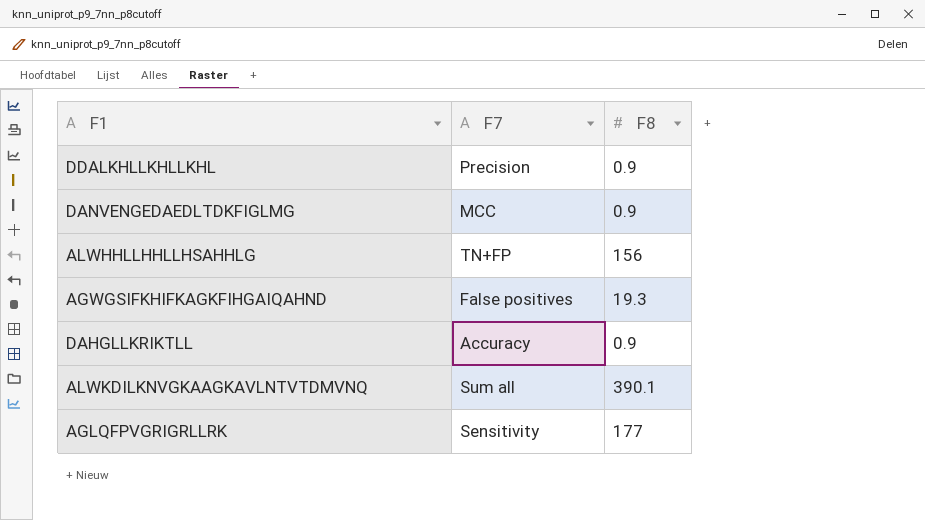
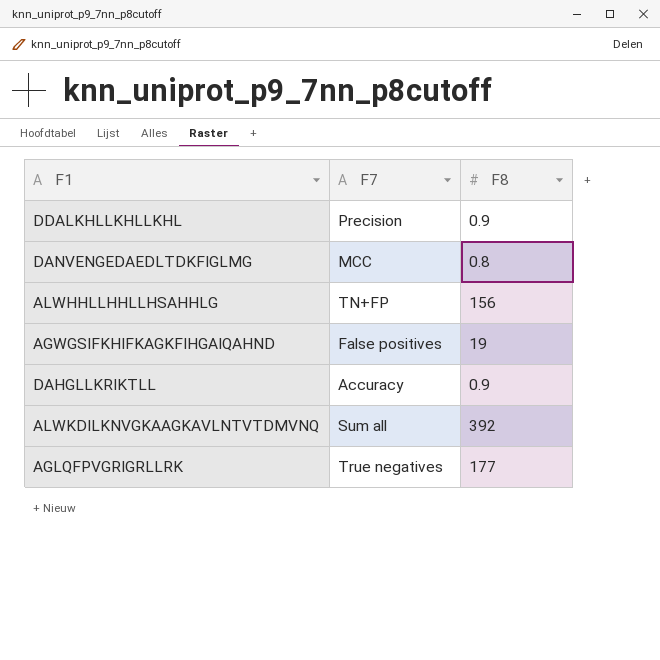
DANVENGEDAEDLTDKFIGLMG | F8: 0.9 -> 0.8
AGWGSIFKHIFKAGKFIHGAIQAHND | F8: 19.3 -> 19
ALWKDILKNVGKAAGKAVLNTVTDMVNQ | F8: 390.1 -> 392
AGLQFPVGRIGRLLRK | F7: Sensitivity -> True negatives

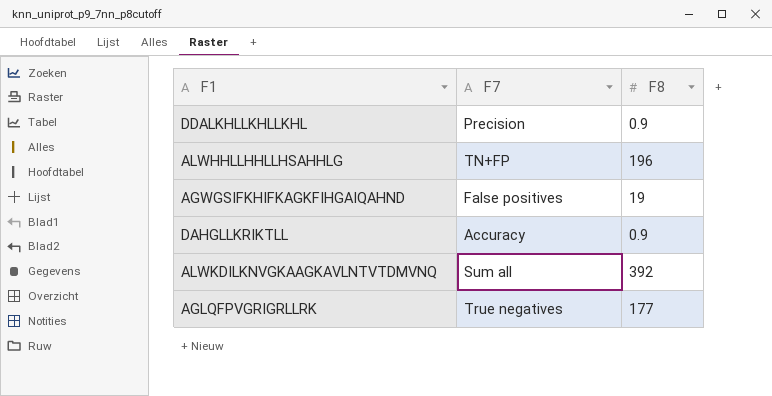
row DANVENGEDAEDLTDKFIGLMG: MCC | 0.8 -> none
ALWHHLLHHLLHSAHHLG | F8: 156 -> 196

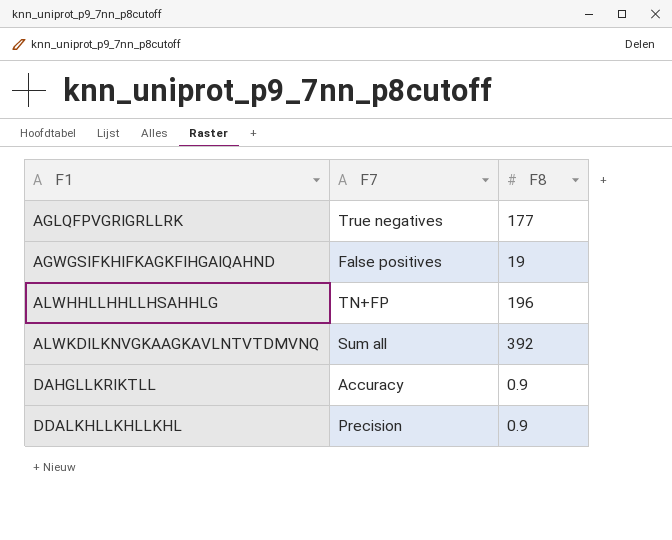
row order: none -> F1 ascending

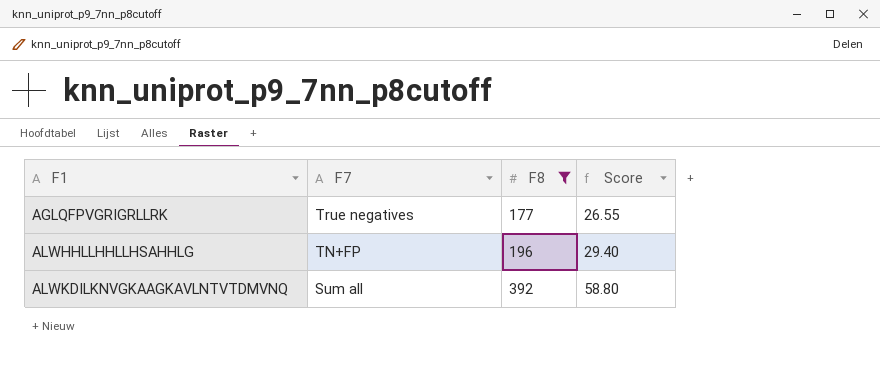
filter: none -> F8 >= 177
column Score | formula: none -> [F8] * 0.15

